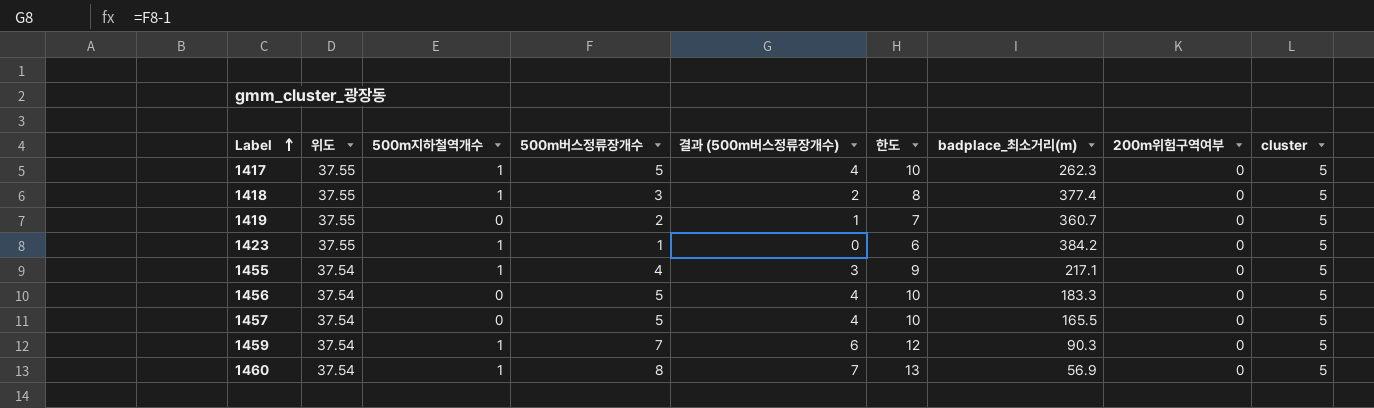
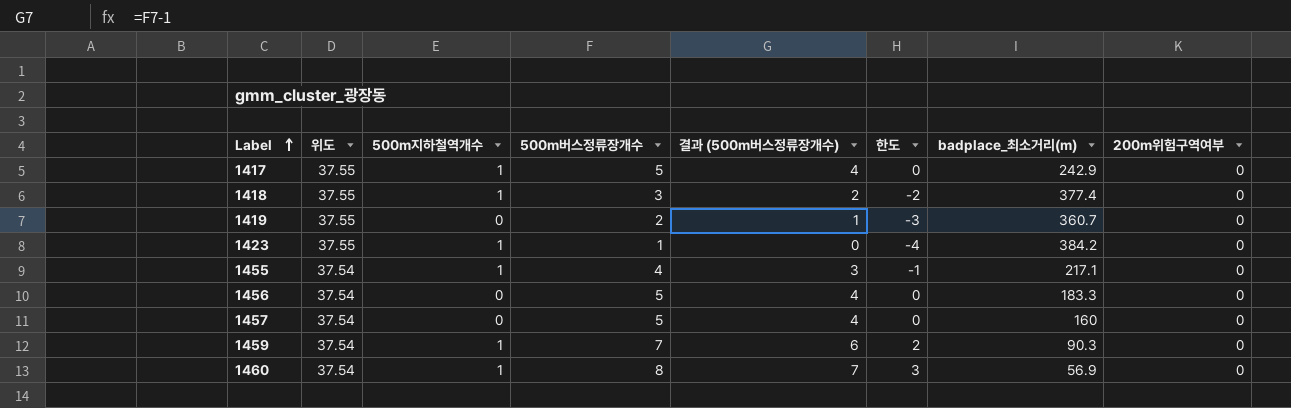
column cluster | position: 9 -> none
column 한도 | formula: [500m버스정류장개수] + 5 -> [500m버스정류장개수] - 5
1417 | badplace_최소거리(m): 262.3 -> 242.9
1457 | badplace_최소거리(m): 165.5 -> 160

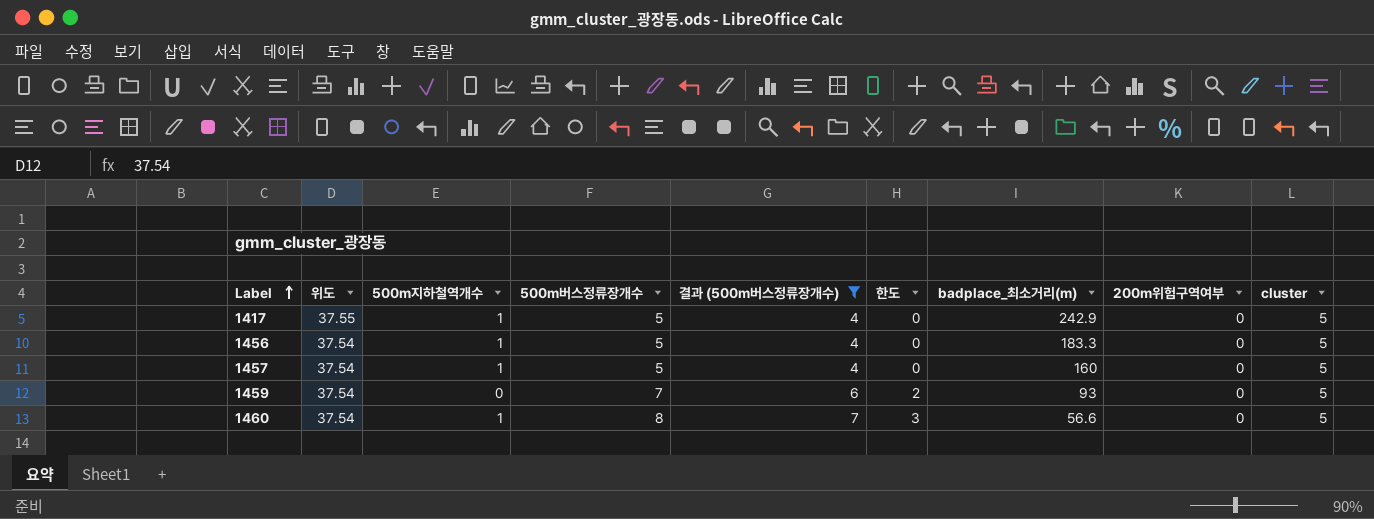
filter: none -> 결과 (500m버스정류장개수) >= 4
column cluster | position: none -> 9
1456 | 500m지하철역개수: 0 -> 1
1457 | 500m지하철역개수: 0 -> 1
1459 | 500m지하철역개수: 1 -> 0
1459 | badplace_최소거리(m): 90.3 -> 93
1460 | badplace_최소거리(m): 56.9 -> 56.6

